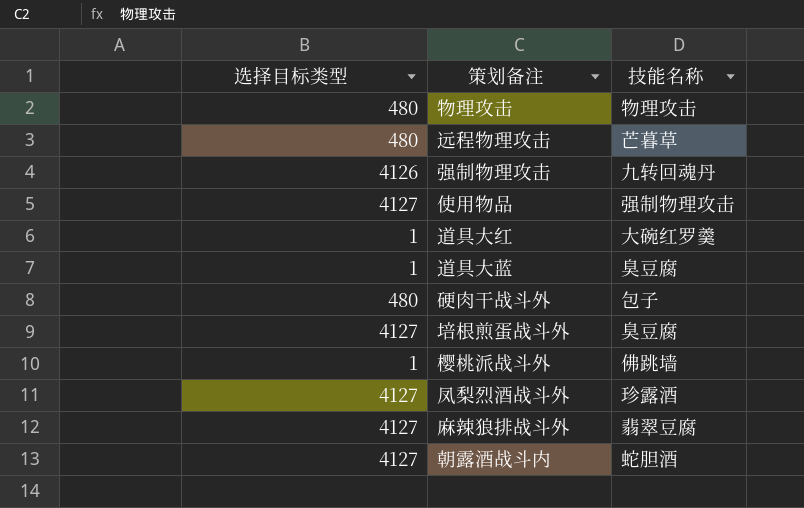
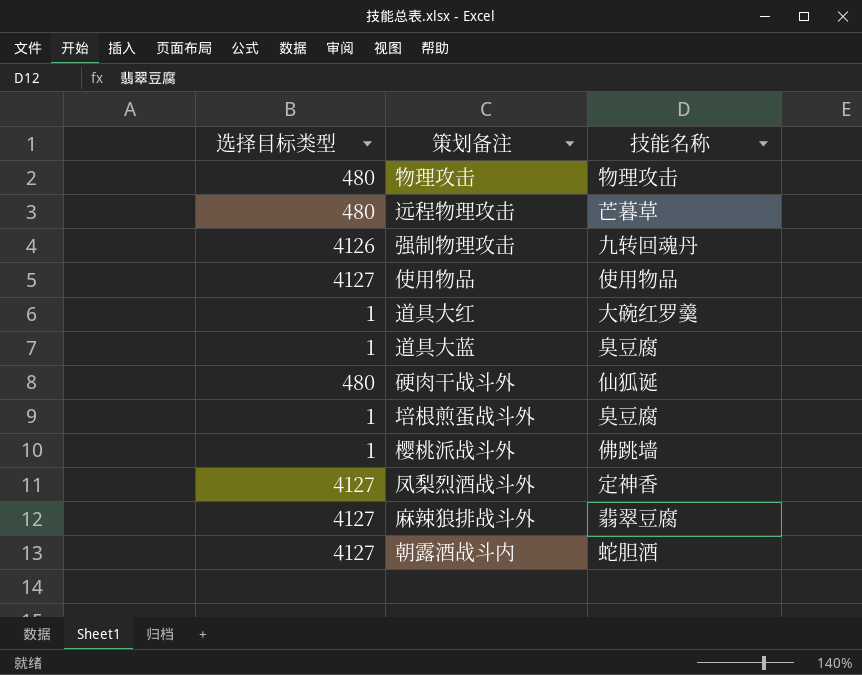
使用物品 | 技能名称: 强制物理攻击 -> 使用物品
硬肉干战斗外 | 技能名称: 包子 -> 仙狐诞
培根煎蛋战斗外 | 选择目标类型: 4127 -> 1
凤梨烈酒战斗外 | 技能名称: 珍露酒 -> 定神香

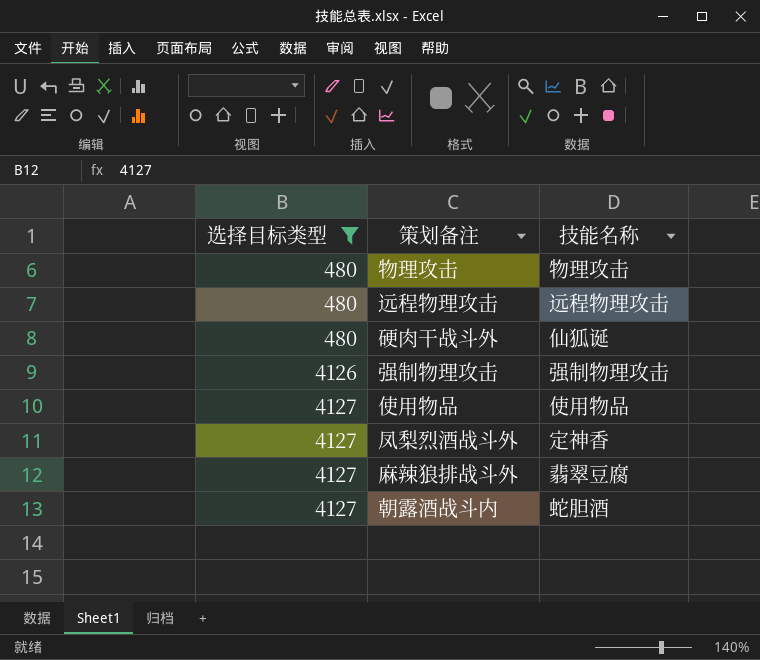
filter: none -> 选择目标类型 != 1
row order: none -> 选择目标类型 ascending
远程物理攻击 | 技能名称: 芒暮草 -> 远程物理攻击
强制物理攻击 | 技能名称: 九转回魂丹 -> 强制物理攻击

